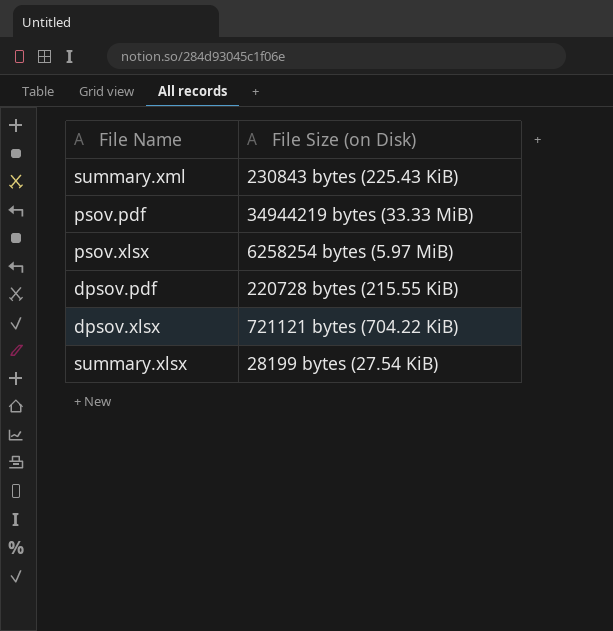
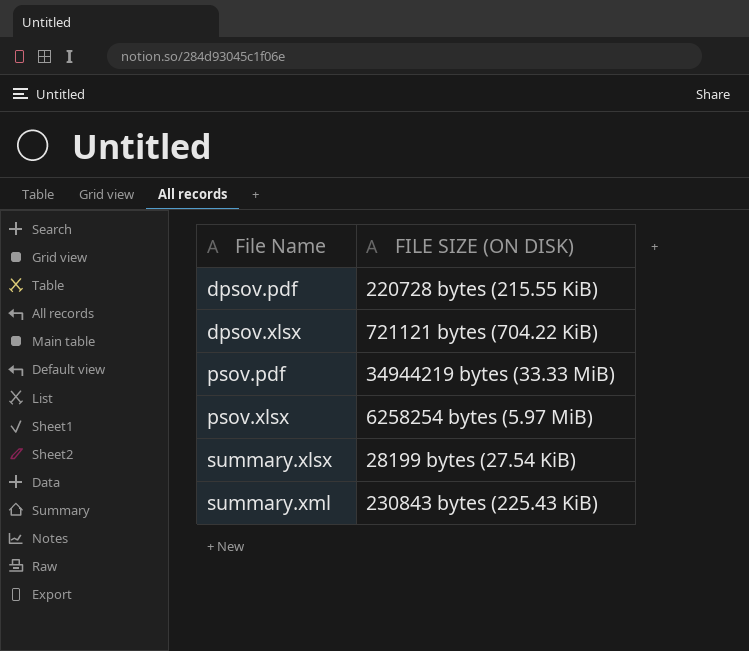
row order: none -> File Name ascending
column name: File Size (on Disk) -> FILE SIZE (ON DISK)

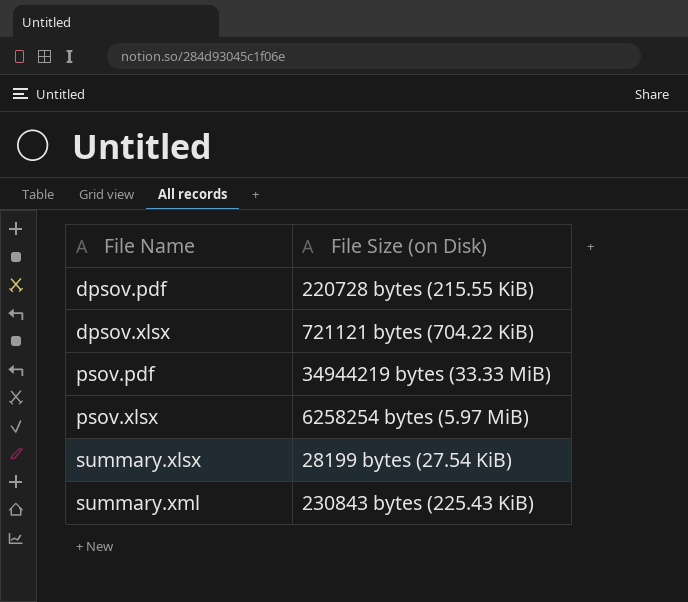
column name: FILE SIZE (ON DISK) -> File Size (on Disk)

